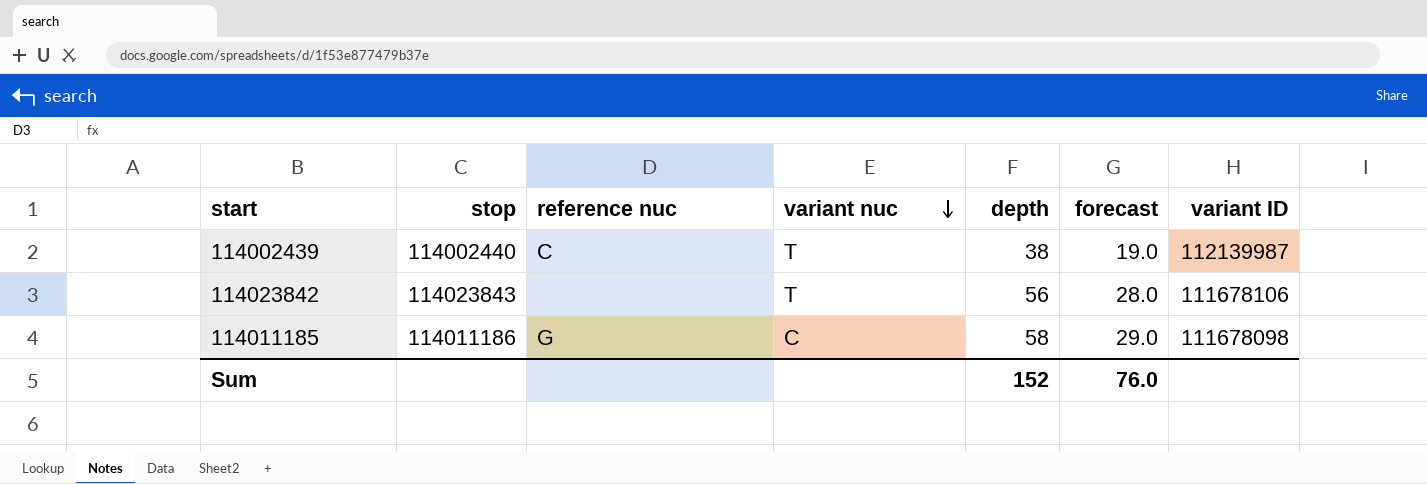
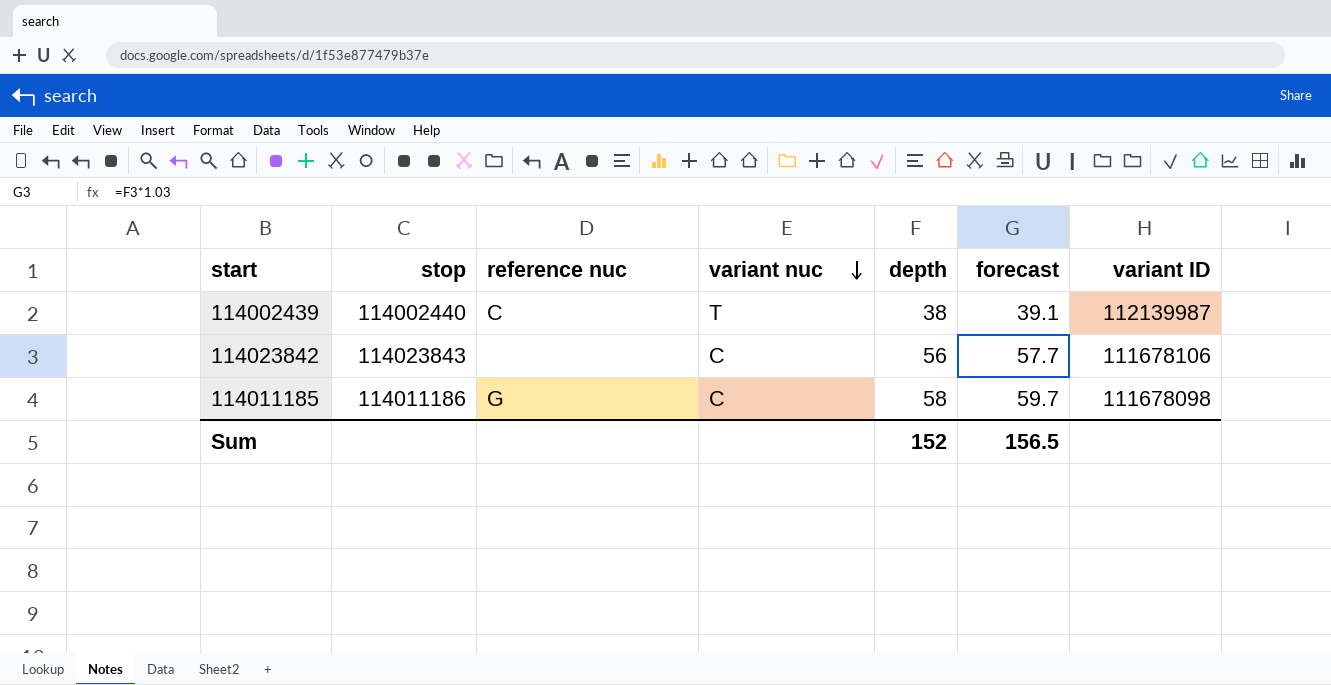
column forecast | formula: [depth] * 0.5 -> [depth] * 1.03
114023842 | variant nuc: T -> C
Sum | forecast: 76.0 -> 156.5

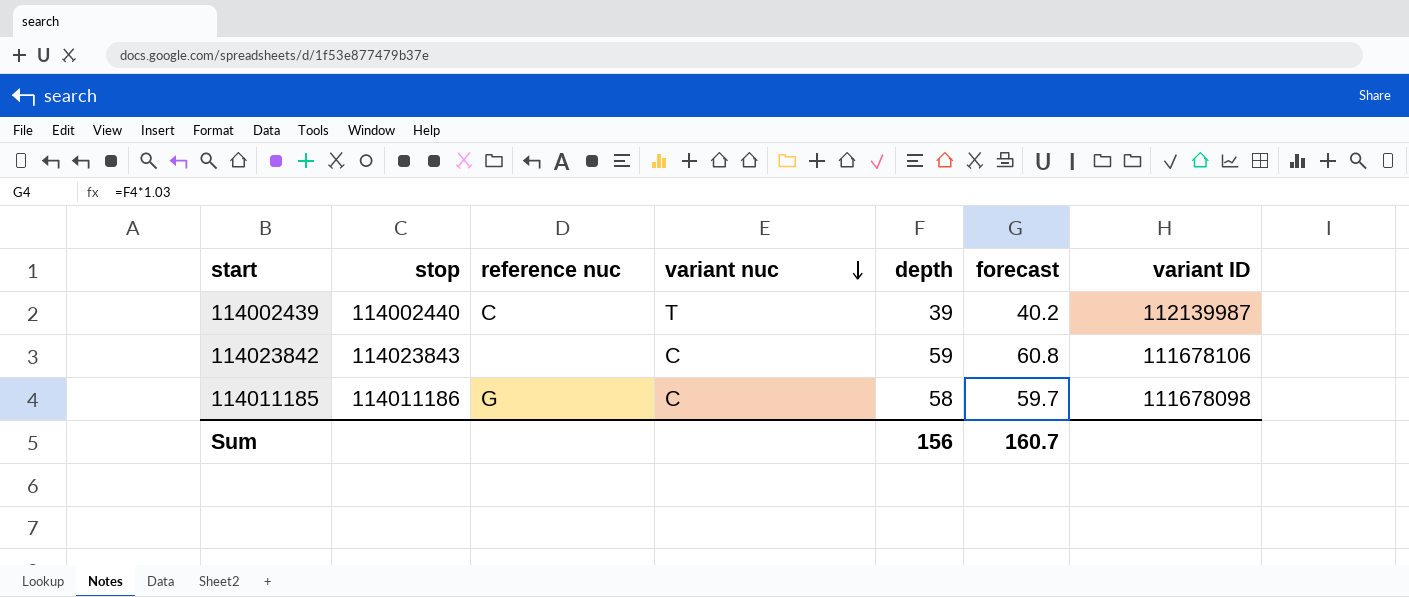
114002439 | depth: 38 -> 39
114002439 | forecast: 39.1 -> 40.2
114023842 | depth: 56 -> 59
114023842 | forecast: 57.7 -> 60.8
Sum | depth: 152 -> 156
Sum | forecast: 156.5 -> 160.7

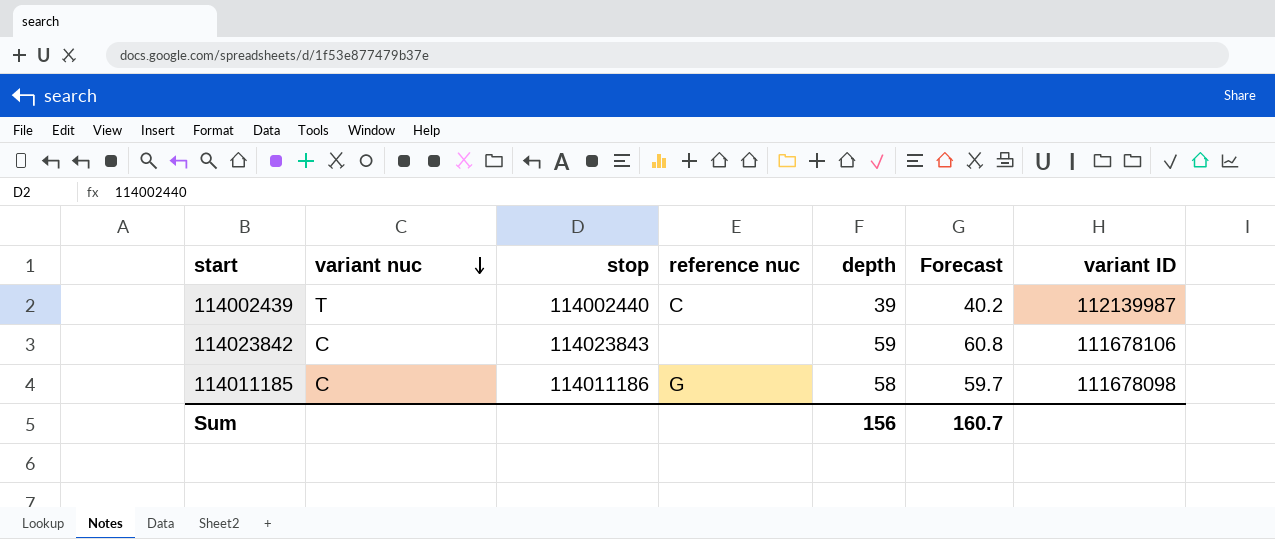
column variant nuc | position: 4 -> 2
column name: forecast -> Forecast

